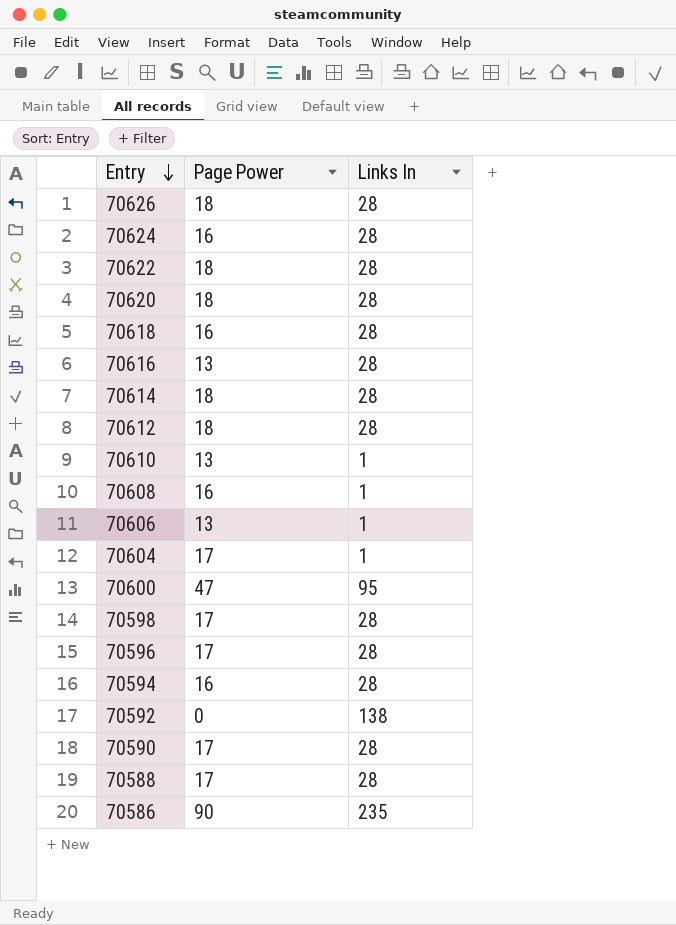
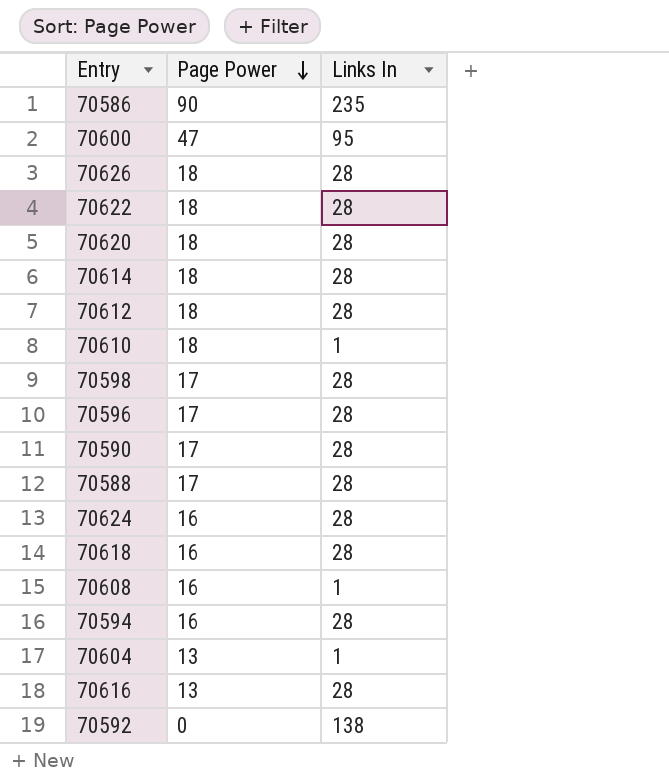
row order: Entry descending -> Page Power descending
row 70606: 13 | 1 -> none
70610 | Page Power: 13 -> 18
70604 | Page Power: 17 -> 13

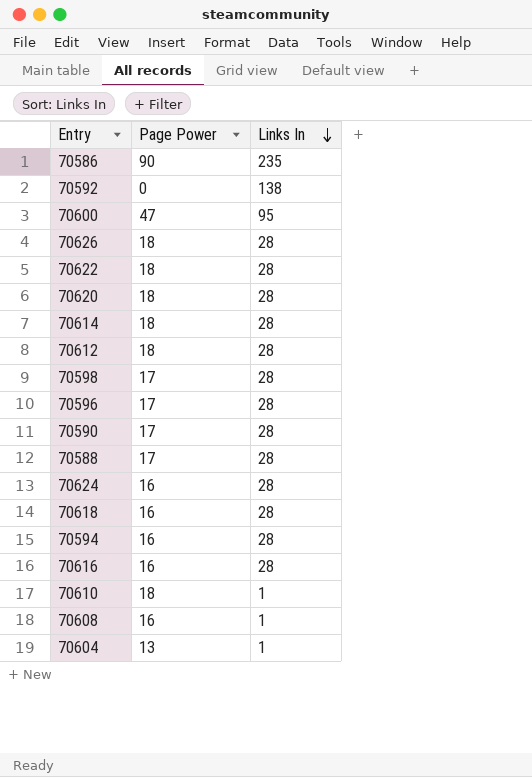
row order: Page Power descending -> Links In descending
70616 | Page Power: 13 -> 16

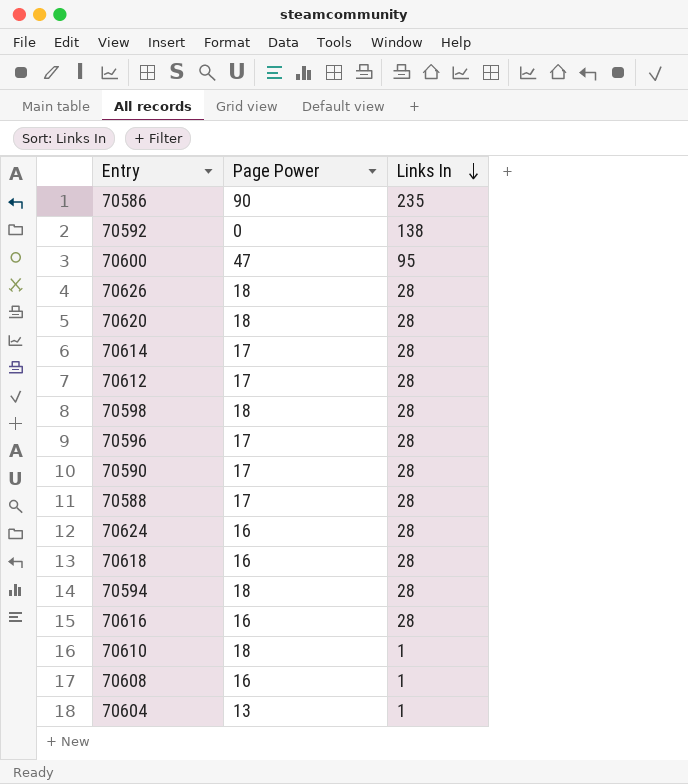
row 70622: 18 | 28 -> none
70614 | Page Power: 18 -> 17
70612 | Page Power: 18 -> 17
70598 | Page Power: 17 -> 18
70594 | Page Power: 16 -> 18

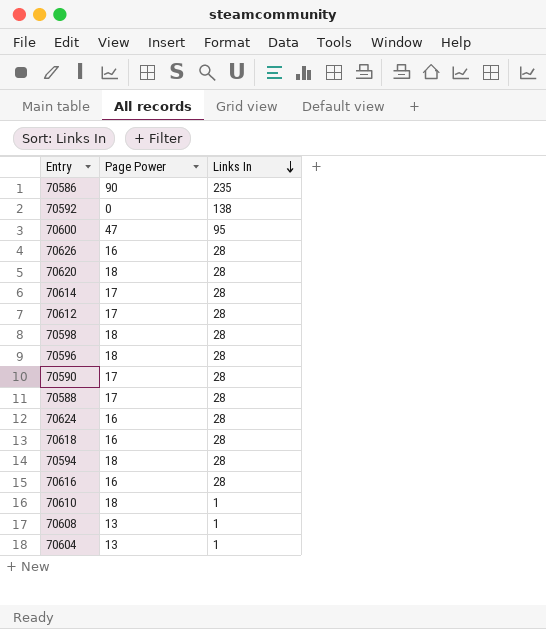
70626 | Page Power: 18 -> 16
70596 | Page Power: 17 -> 18
70608 | Page Power: 16 -> 13

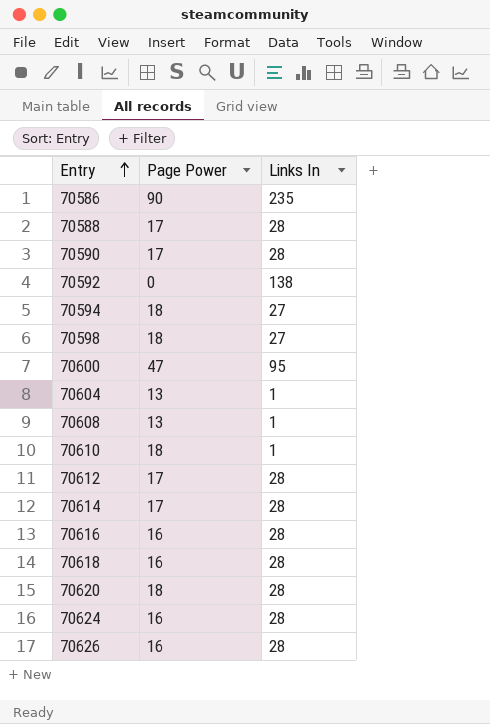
row order: Links In descending -> Entry ascending
row 70596: 18 | 28 -> none
70594 | Links In: 28 -> 27
70598 | Links In: 28 -> 27

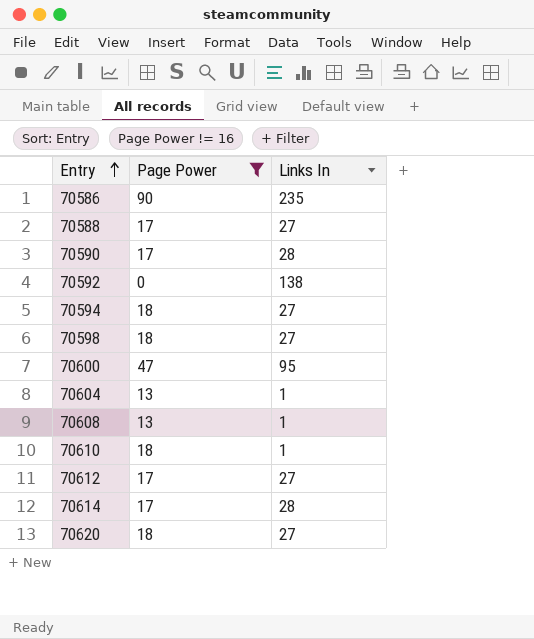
filter: none -> Page Power != 16
70588 | Links In: 28 -> 27
70612 | Links In: 28 -> 27
70620 | Links In: 28 -> 27

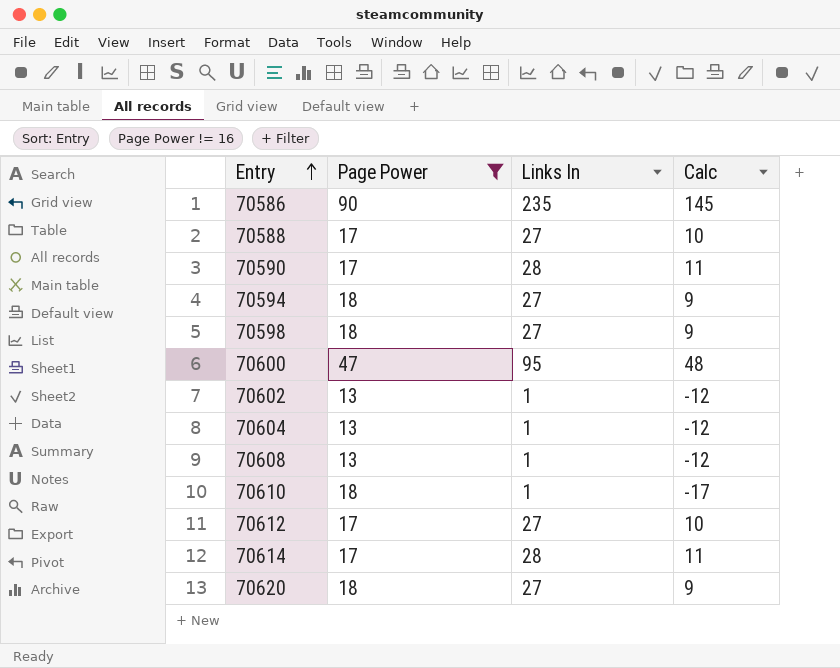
column Calc | formula: none -> [Links In] - [Page Power]
row 70592: 0 | 138 -> none
row 70602: none -> 13 | 1 | -12

